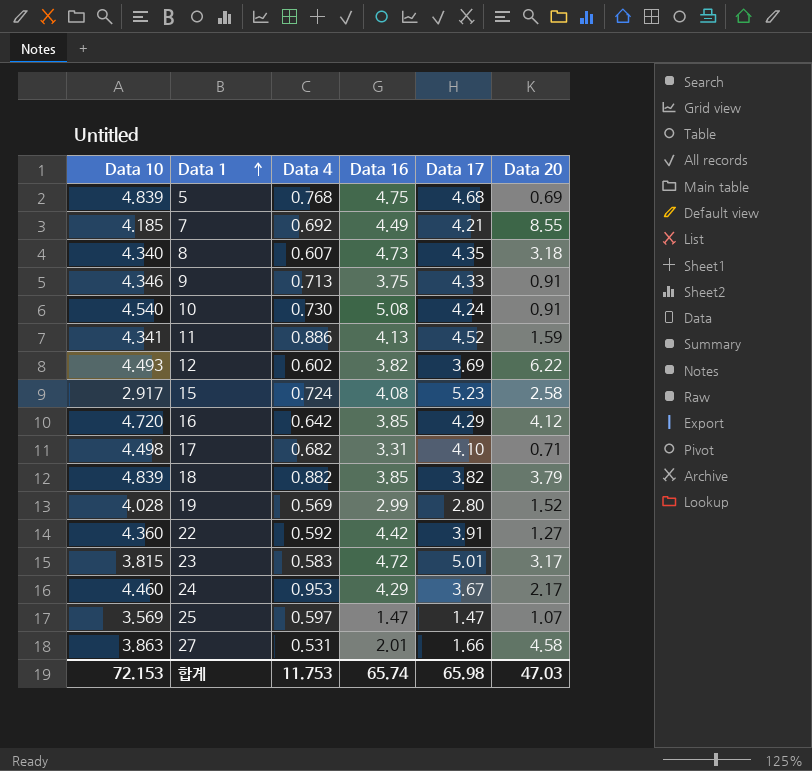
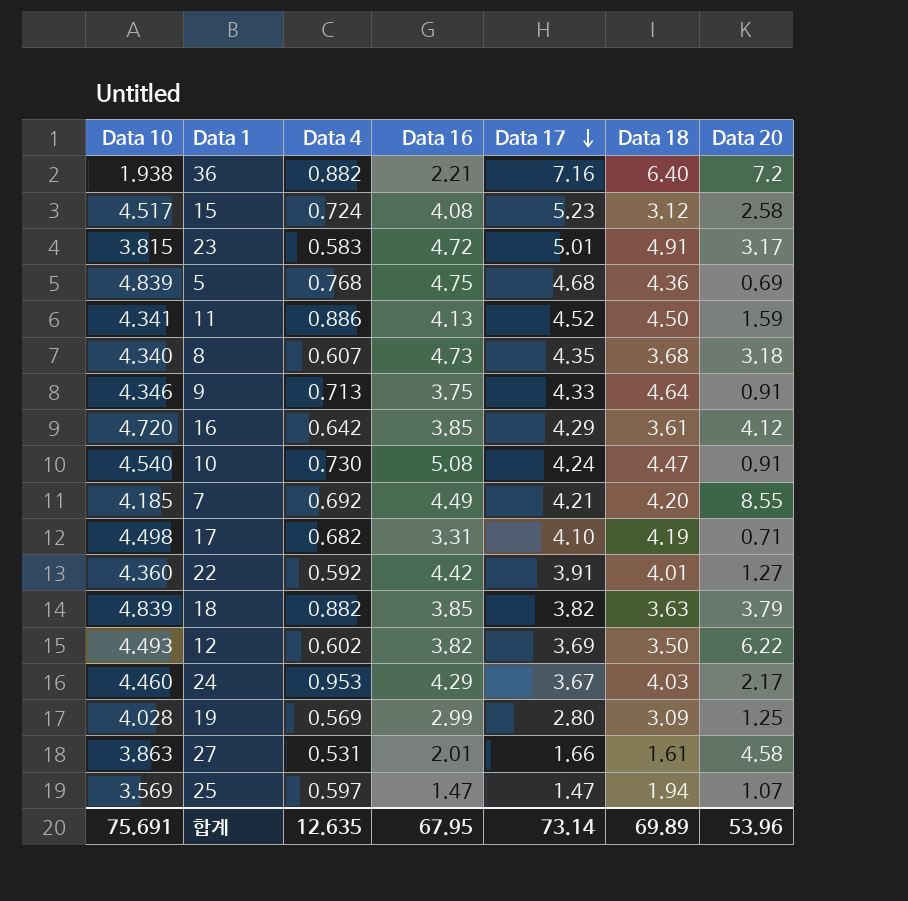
row order: Data 1 ascending -> Data 17 descending
column Data 18 | position: none -> 6
row 36: none -> 1.938 | 0.882 | 2.21 | 7.16 | 6.40 | 7.2
15 | Data 10: 2.917 -> 4.517
19 | Data 20: 1.52 -> 1.25
합계 | Data 10: 72.153 -> 75.691
합계 | Data 4: 11.753 -> 12.635
합계 | Data 16: 65.74 -> 67.95
합계 | Data 17: 65.98 -> 73.14
합계 | Data 20: 47.03 -> 53.96

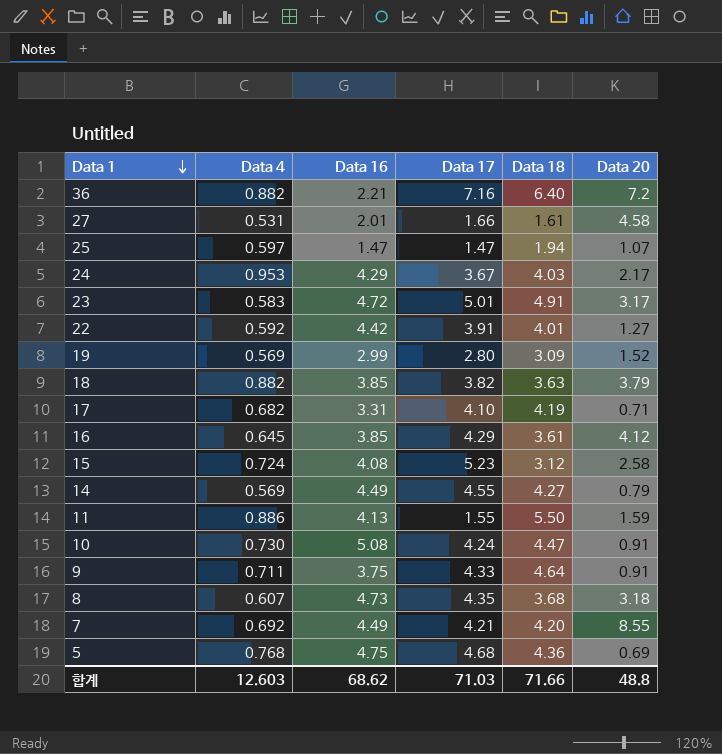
row order: Data 17 descending -> Data 1 descending
column Data 10 | position: 1 -> none
row 12: 4.493 | 0.602 | 3.82 | 3.69 | 3.50 | 6.22 -> none
19 | Data 20: 1.25 -> 1.52
16 | Data 4: 0.642 -> 0.645
row 14: none -> 0.569 | 4.49 | 4.55 | 4.27 | 0.79
11 | Data 17: 4.52 -> 1.55
11 | Data 18: 4.50 -> 5.50
9 | Data 4: 0.713 -> 0.711
합계 | Data 4: 12.635 -> 12.603
합계 | Data 16: 67.95 -> 68.62
합계 | Data 17: 73.14 -> 71.03
합계 | Data 18: 69.89 -> 71.66
합계 | Data 20: 53.96 -> 48.8

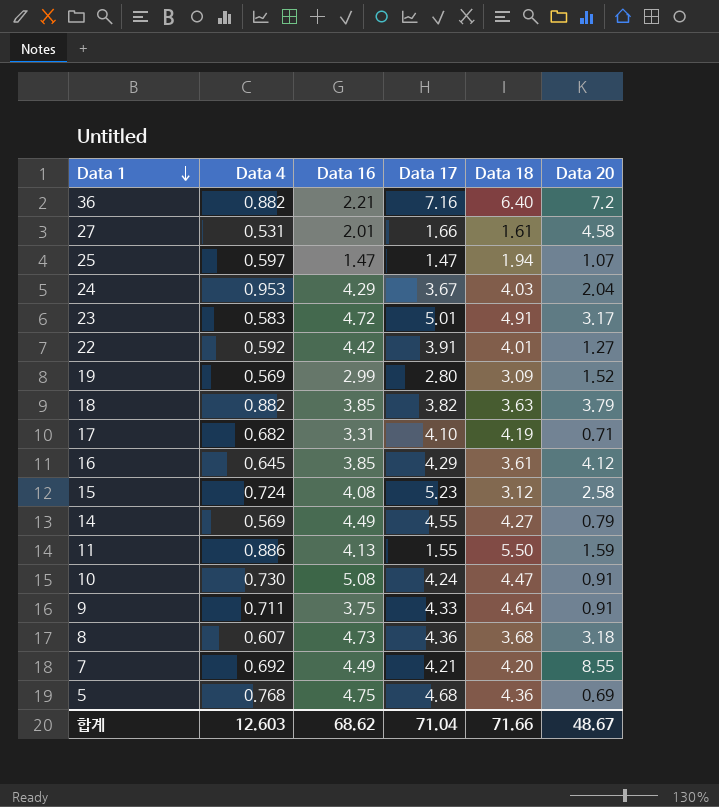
24 | Data 20: 2.17 -> 2.04
8 | Data 17: 4.35 -> 4.36
합계 | Data 17: 71.03 -> 71.04
합계 | Data 20: 48.8 -> 48.67

